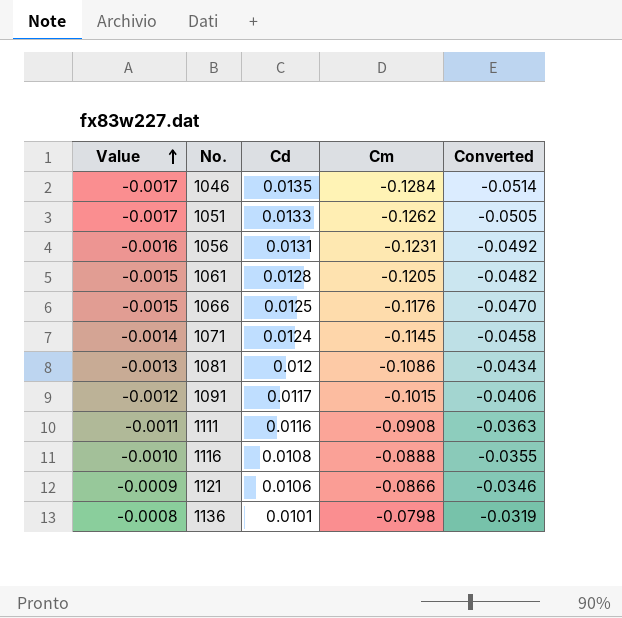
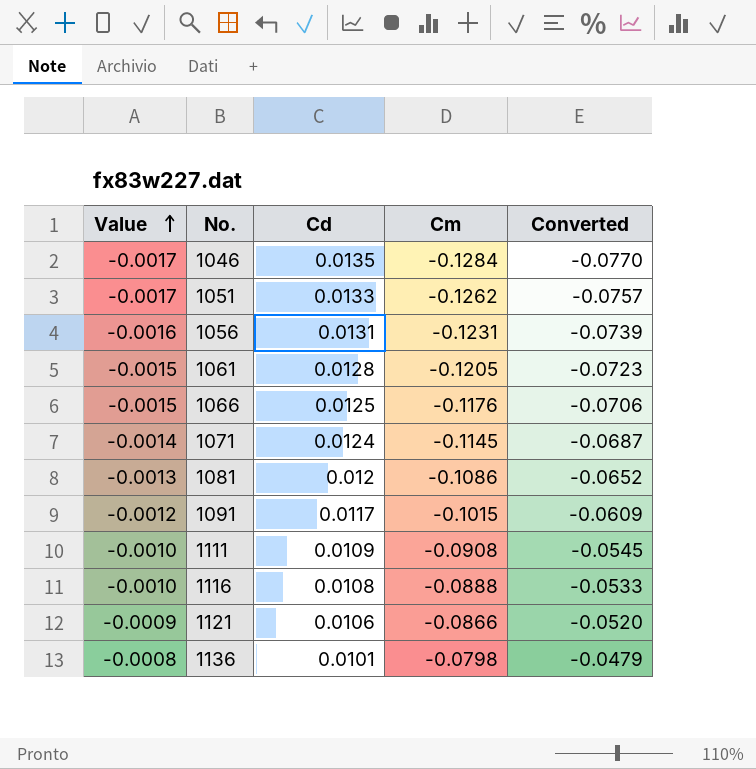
column Converted | formula: [Cm] * 0.4 -> [Cm] * 0.6
1111 | Value: -0.0011 -> -0.0010
1111 | Cd: 0.0116 -> 0.0109

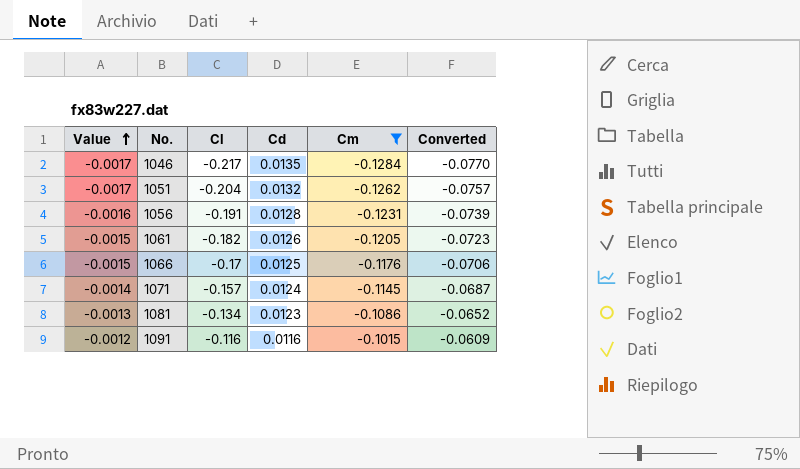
filter: none -> Cm <= -0.1015
column Cl | position: none -> 3
1051 | Cd: 0.0133 -> 0.0132
1056 | Cd: 0.0131 -> 0.0128
1061 | Cd: 0.0128 -> 0.0126
1081 | Cd: 0.012 -> 0.0123
1091 | Cd: 0.0117 -> 0.0116

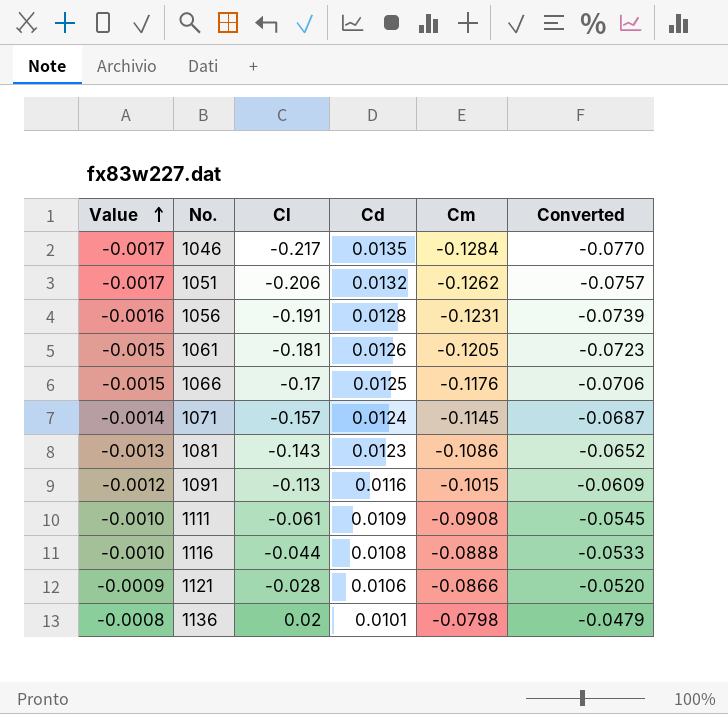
filter: Cm <= -0.1015 -> none
1051 | Cl: -0.204 -> -0.206
1061 | Cl: -0.182 -> -0.181
1081 | Cl: -0.134 -> -0.143
1091 | Cl: -0.116 -> -0.113

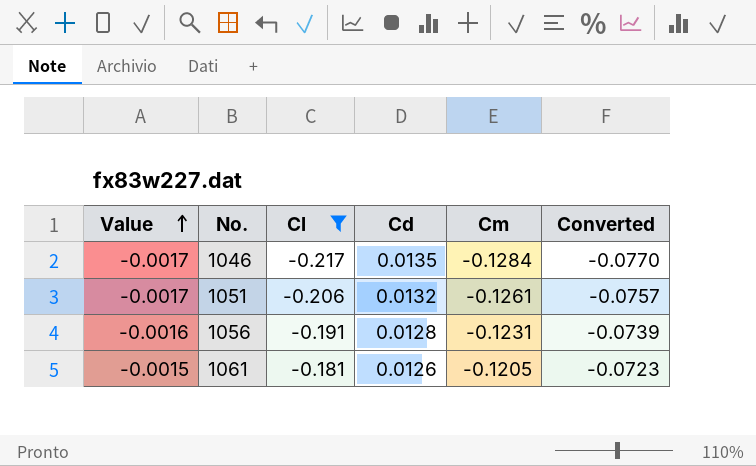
filter: none -> Cl <= -0.181
1051 | Cm: -0.1262 -> -0.1261

